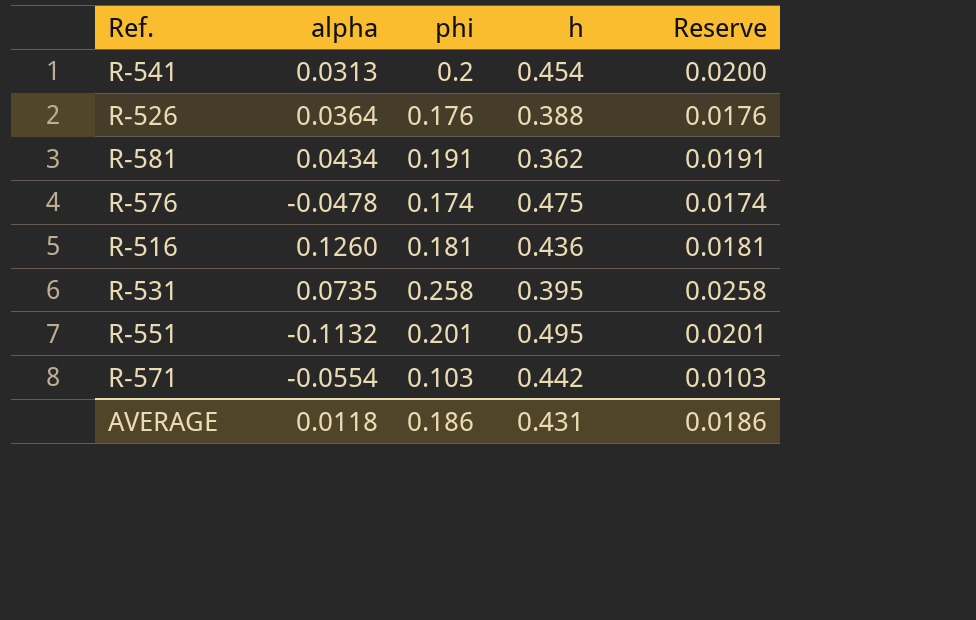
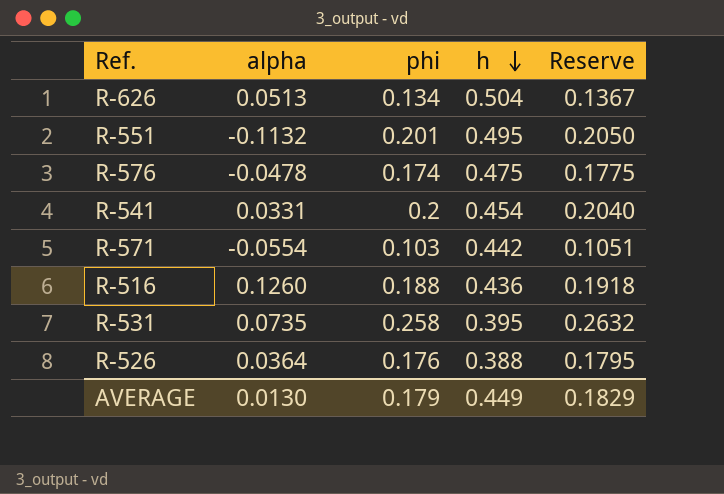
row order: none -> h descending
column Reserve | formula: [phi] * 0.1 -> [phi] * 1.02
row R-581: 0.0434 | 0.191 | 0.362 | 0.0191 -> none
row R-626: none -> 0.0513 | 0.134 | 0.504 | 0.1367
R-541 | alpha: 0.0313 -> 0.0331
R-516 | phi: 0.181 -> 0.188
AVERAGE | alpha: 0.0118 -> 0.0130
AVERAGE | phi: 0.186 -> 0.179
AVERAGE | h: 0.431 -> 0.449
AVERAGE | Reserve: 0.0186 -> 0.1829

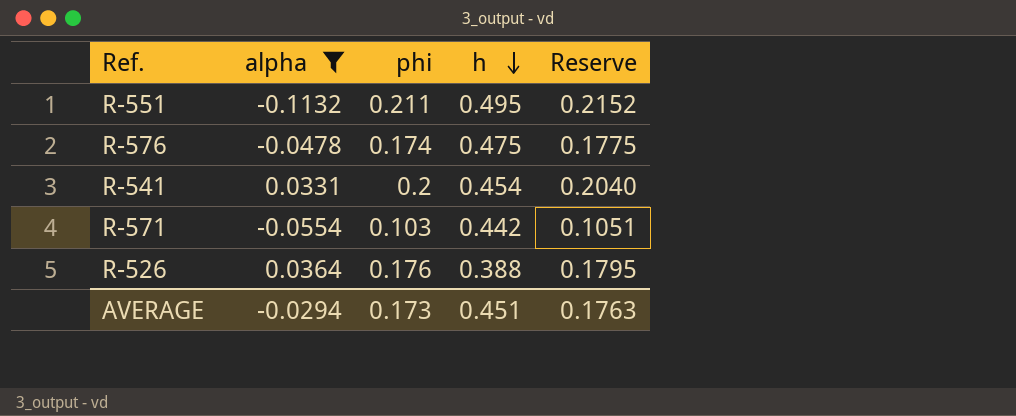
filter: none -> alpha <= 0.0364
R-551 | phi: 0.201 -> 0.211
R-551 | Reserve: 0.2050 -> 0.2152
AVERAGE | alpha: 0.0130 -> -0.0294
AVERAGE | phi: 0.179 -> 0.173
AVERAGE | h: 0.449 -> 0.451
AVERAGE | Reserve: 0.1829 -> 0.1763

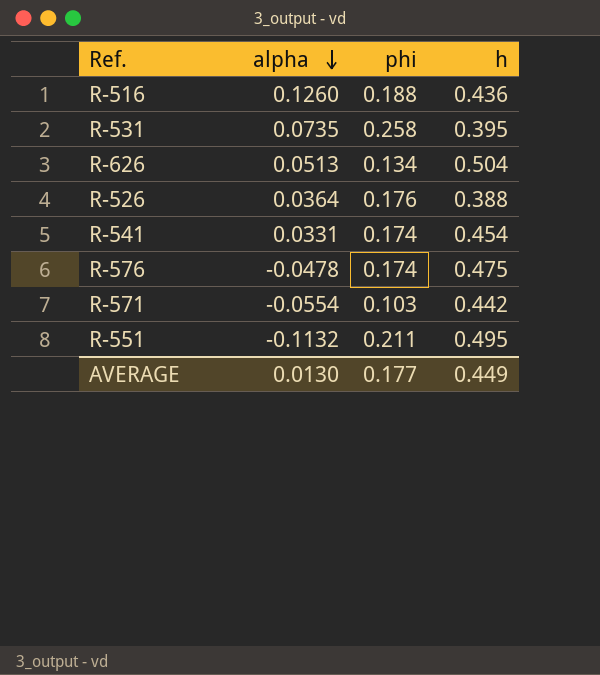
filter: alpha <= 0.0364 -> none
row order: h descending -> alpha descending
column Reserve | formula: [phi] * 1.02 -> none
R-541 | phi: 0.2 -> 0.174
AVERAGE | alpha: -0.0294 -> 0.0130
AVERAGE | phi: 0.173 -> 0.177
AVERAGE | h: 0.451 -> 0.449

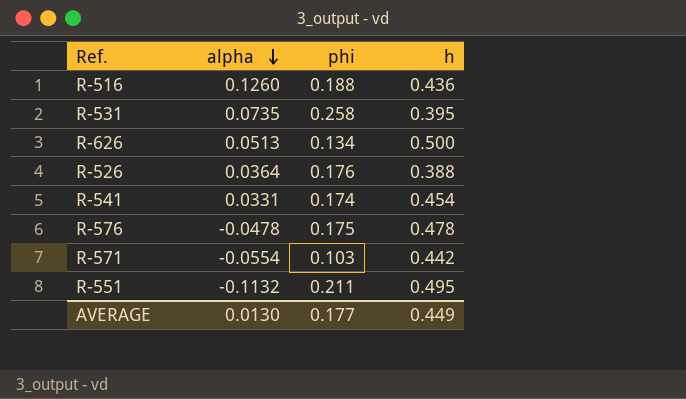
R-626 | h: 0.504 -> 0.500
R-576 | phi: 0.174 -> 0.175
R-576 | h: 0.475 -> 0.478

